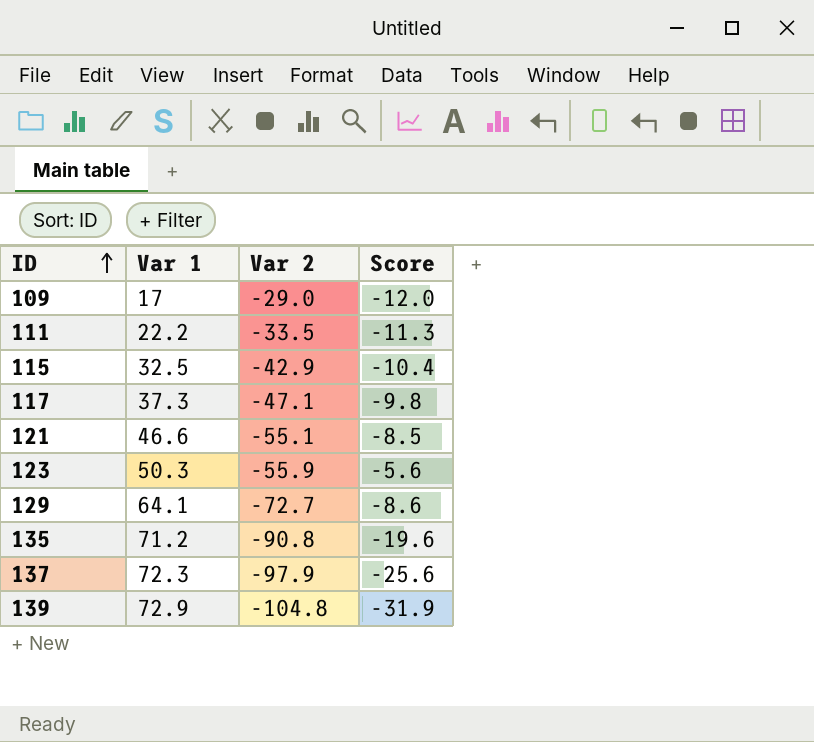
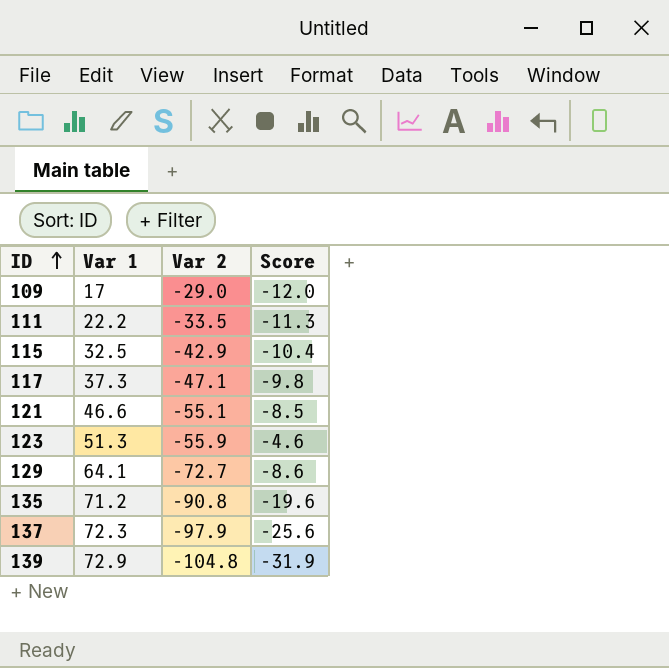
123 | Var 1: 50.3 -> 51.3
123 | Score: -5.6 -> -4.6

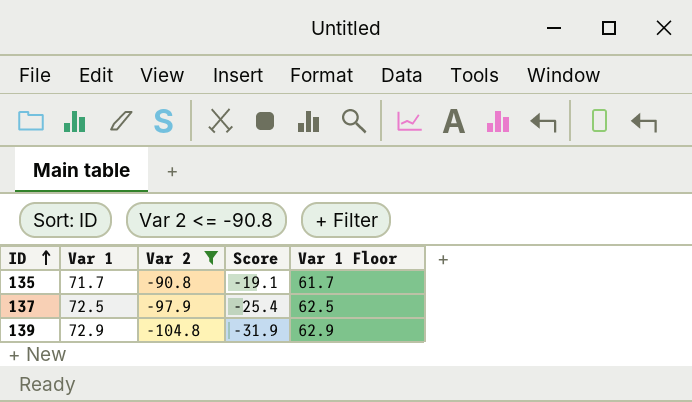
filter: none -> Var 2 <= -90.8
column Var 1 Floor | formula: none -> [Var 1] - 10
135 | Var 1: 71.2 -> 71.7
135 | Score: -19.6 -> -19.1
137 | Var 1: 72.3 -> 72.5
137 | Score: -25.6 -> -25.4

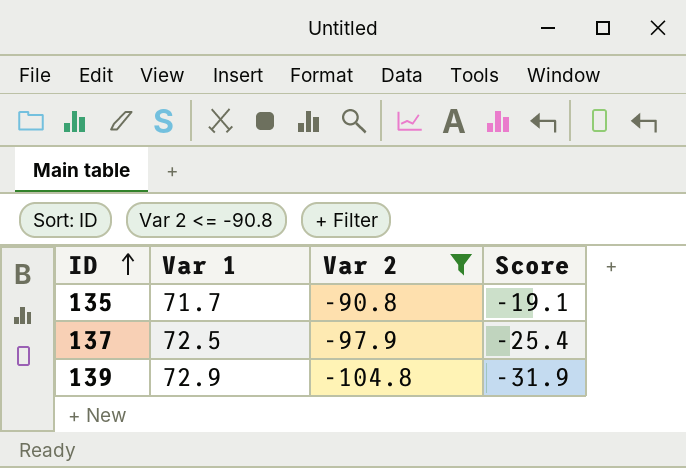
column Var 1 Floor | formula: [Var 1] - 10 -> none

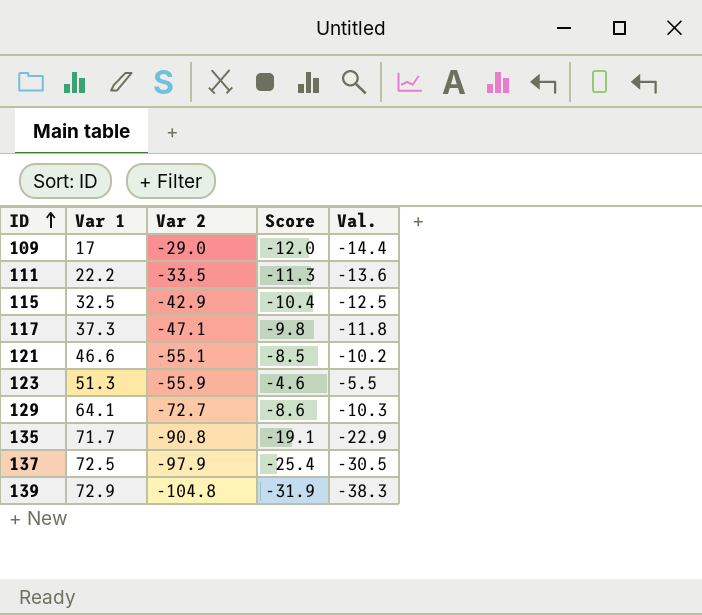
filter: Var 2 <= -90.8 -> none
column Val. | formula: none -> [Score] * 1.2

